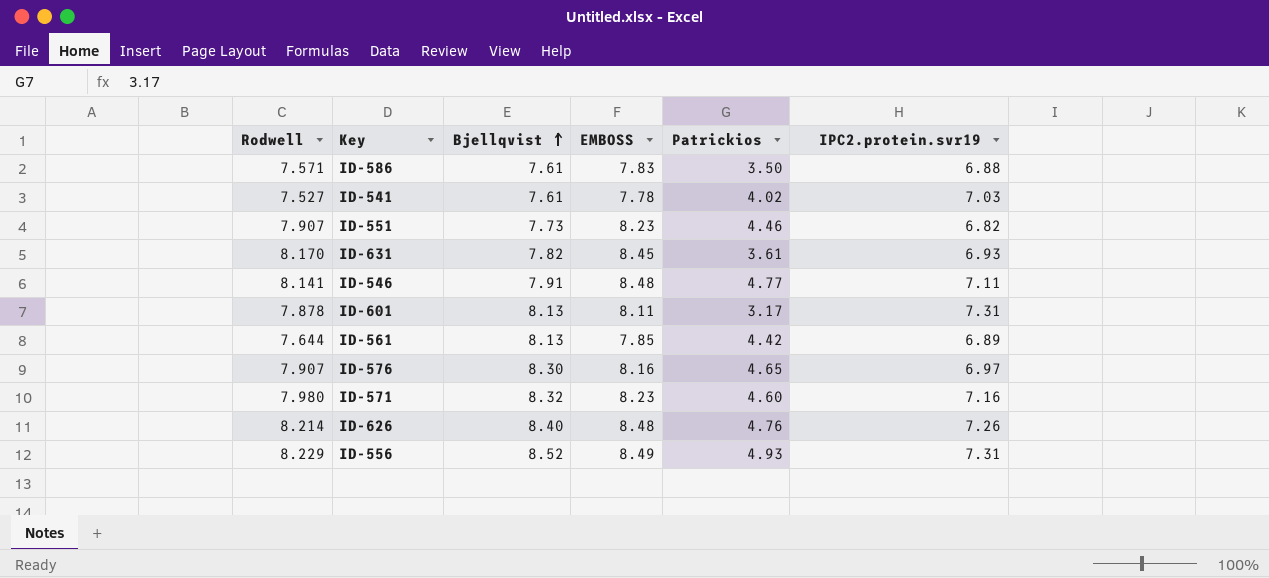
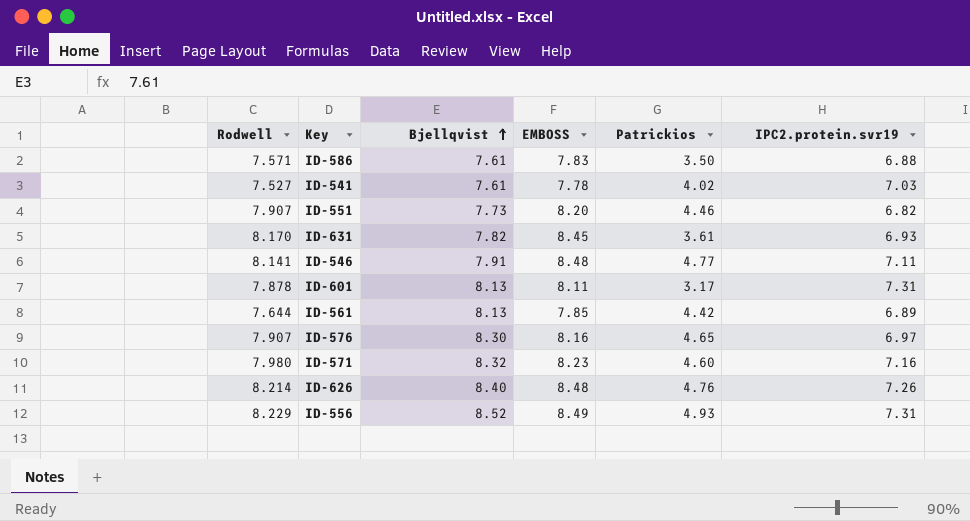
ID-551 | EMBOSS: 8.23 -> 8.20

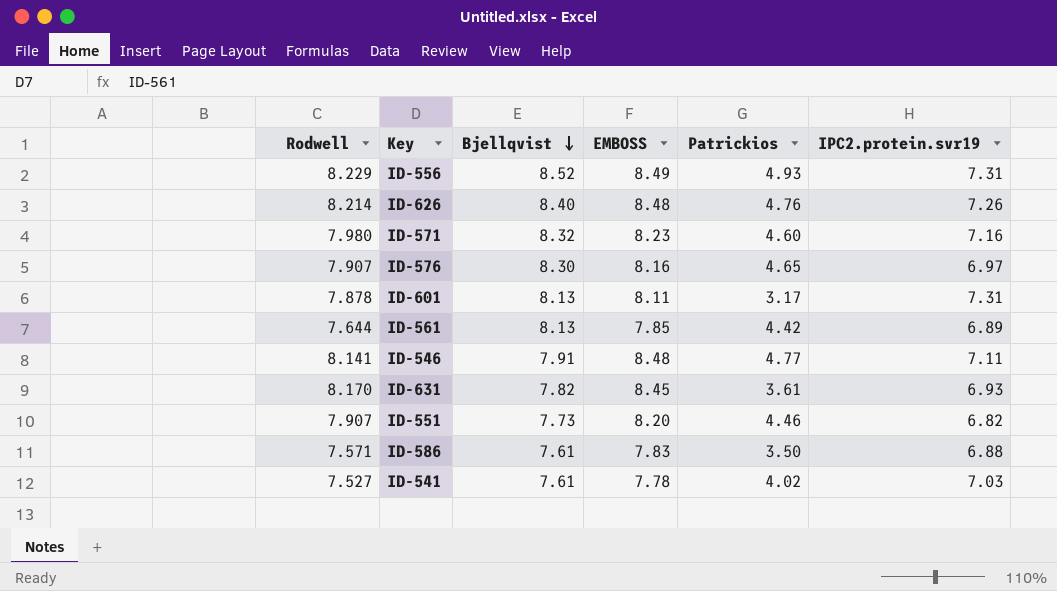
row order: Bjellqvist ascending -> Bjellqvist descending

